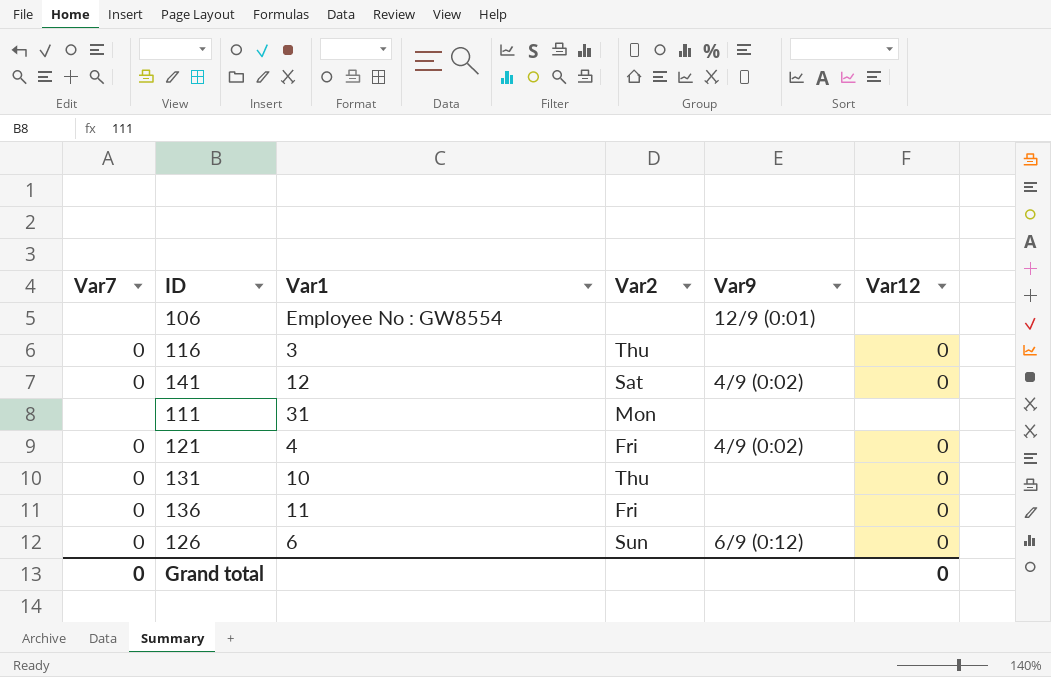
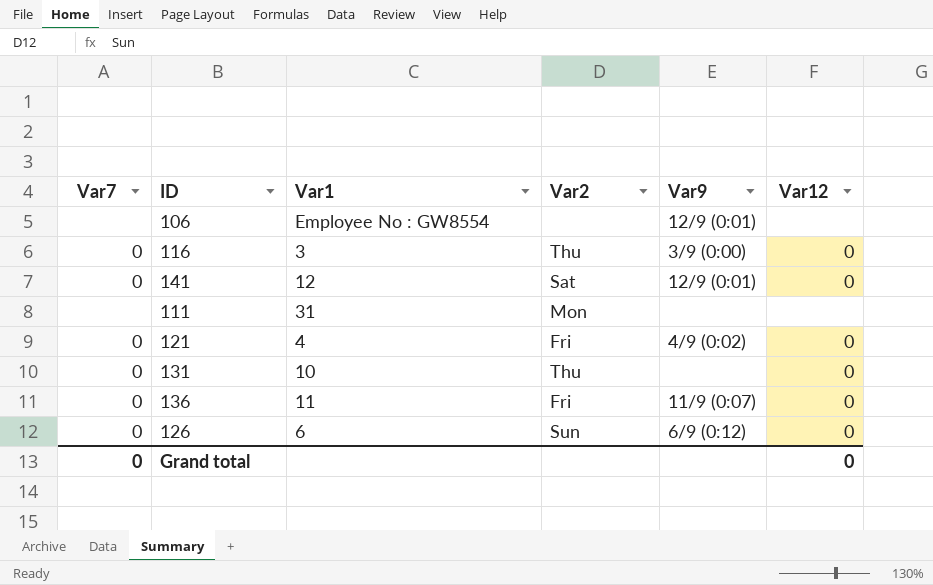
116 | Var9: none -> 3/9 (0:00)
141 | Var9: 4/9 (0:02) -> 12/9 (0:01)
136 | Var9: none -> 11/9 (0:07)

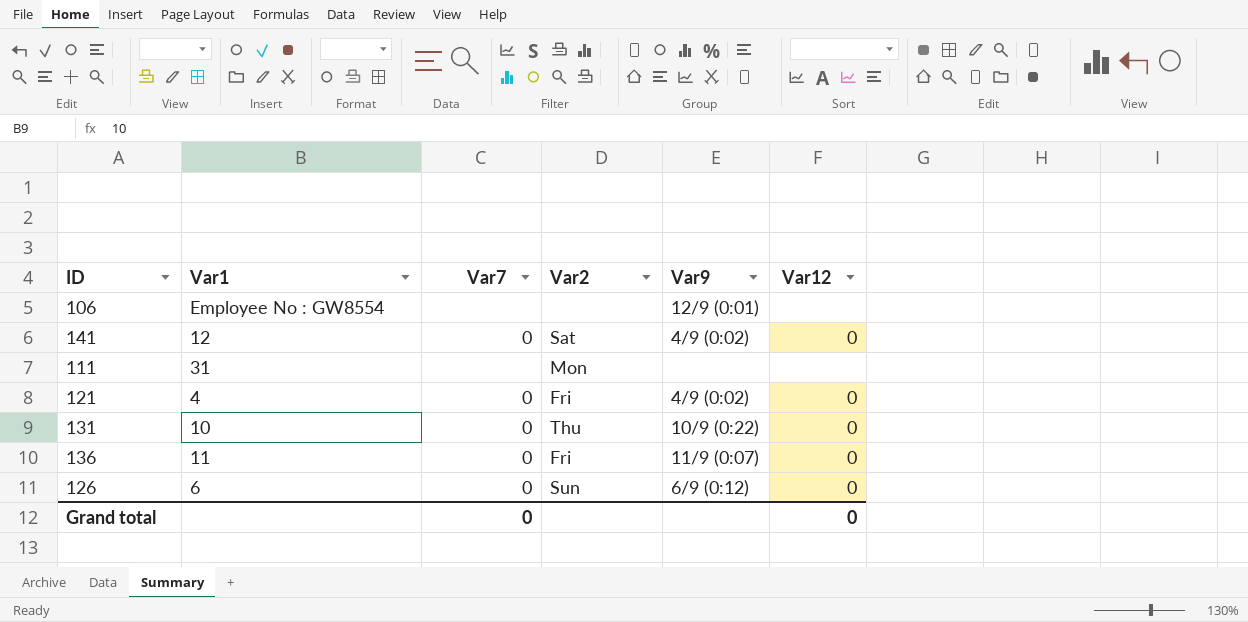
column Var7 | position: 1 -> 3
row 116: 0 | 3 | Thu | 3/9 (0:00) | 0 -> none
141 | Var9: 12/9 (0:01) -> 4/9 (0:02)
131 | Var9: none -> 10/9 (0:22)

